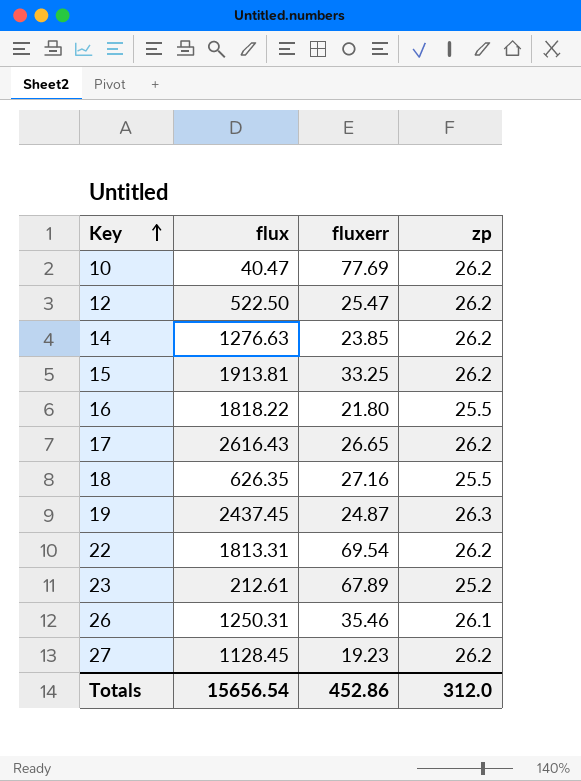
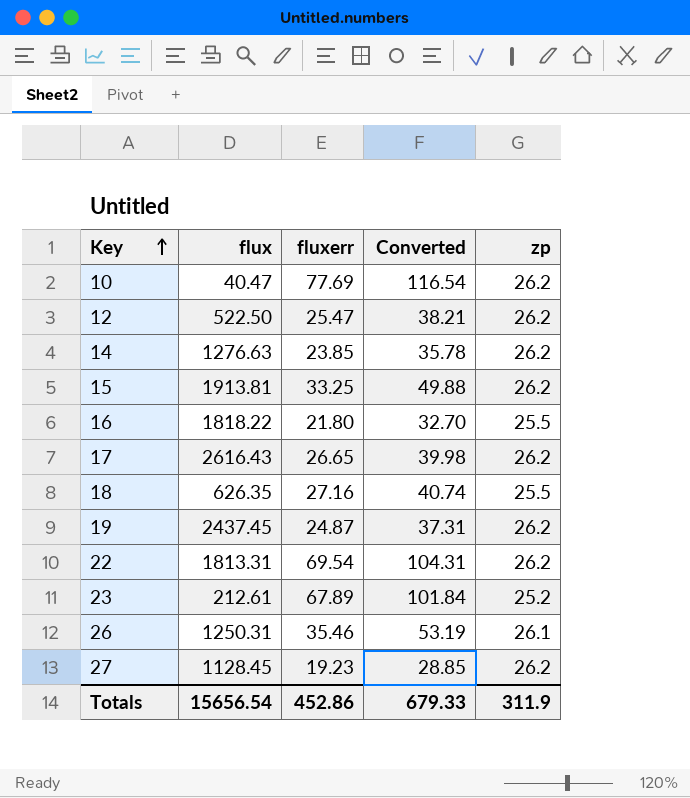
column Converted | formula: none -> [fluxerr] * 1.5
19 | zp: 26.3 -> 26.2
Totals | zp: 312.0 -> 311.9

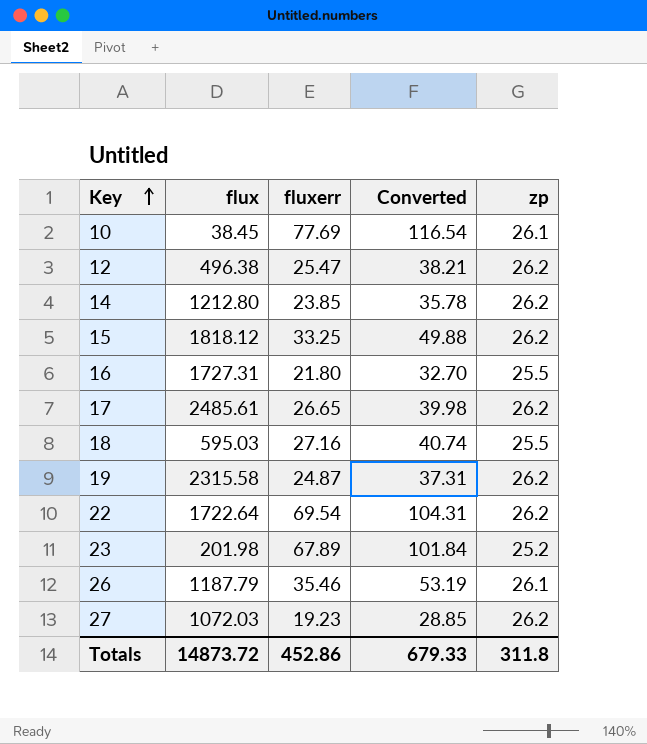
10 | flux: 40.47 -> 38.45
10 | zp: 26.2 -> 26.1
12 | flux: 522.50 -> 496.38
14 | flux: 1276.63 -> 1212.80
15 | flux: 1913.81 -> 1818.12
16 | flux: 1818.22 -> 1727.31
17 | flux: 2616.43 -> 2485.61
18 | flux: 626.35 -> 595.03
19 | flux: 2437.45 -> 2315.58
22 | flux: 1813.31 -> 1722.64
23 | flux: 212.61 -> 201.98
26 | flux: 1250.31 -> 1187.79
27 | flux: 1128.45 -> 1072.03
Totals | flux: 15656.54 -> 14873.72
Totals | zp: 311.9 -> 311.8

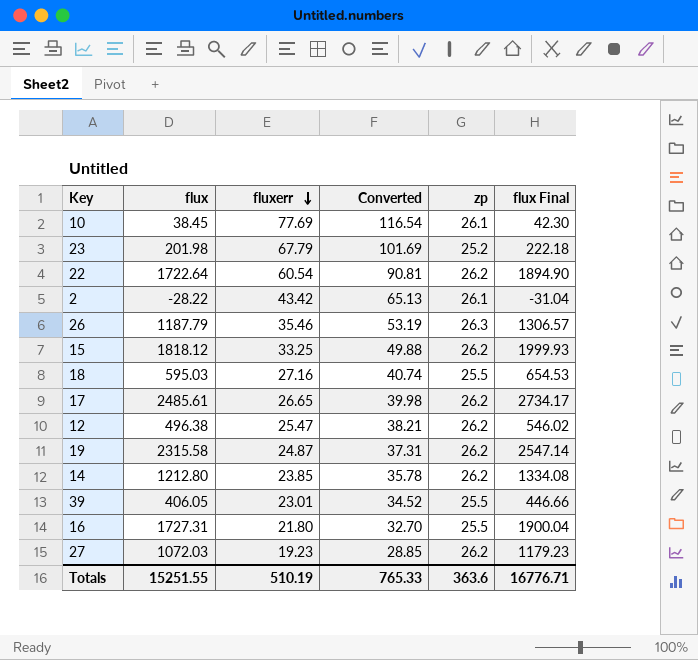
row order: Key ascending -> fluxerr descending
column flux Final | formula: none -> [flux] * 1.1
23 | fluxerr: 67.89 -> 67.79
23 | Converted: 101.84 -> 101.69
22 | fluxerr: 69.54 -> 60.54
22 | Converted: 104.31 -> 90.81
row 2: none -> -28.22 | 43.42 | 65.13 | 26.1 | -31.04
26 | zp: 26.1 -> 26.3
row 39: none -> 406.05 | 23.01 | 34.52 | 25.5 | 446.66
Totals | flux: 14873.72 -> 15251.55
Totals | fluxerr: 452.86 -> 510.19
Totals | Converted: 679.33 -> 765.33
Totals | zp: 311.8 -> 363.6

